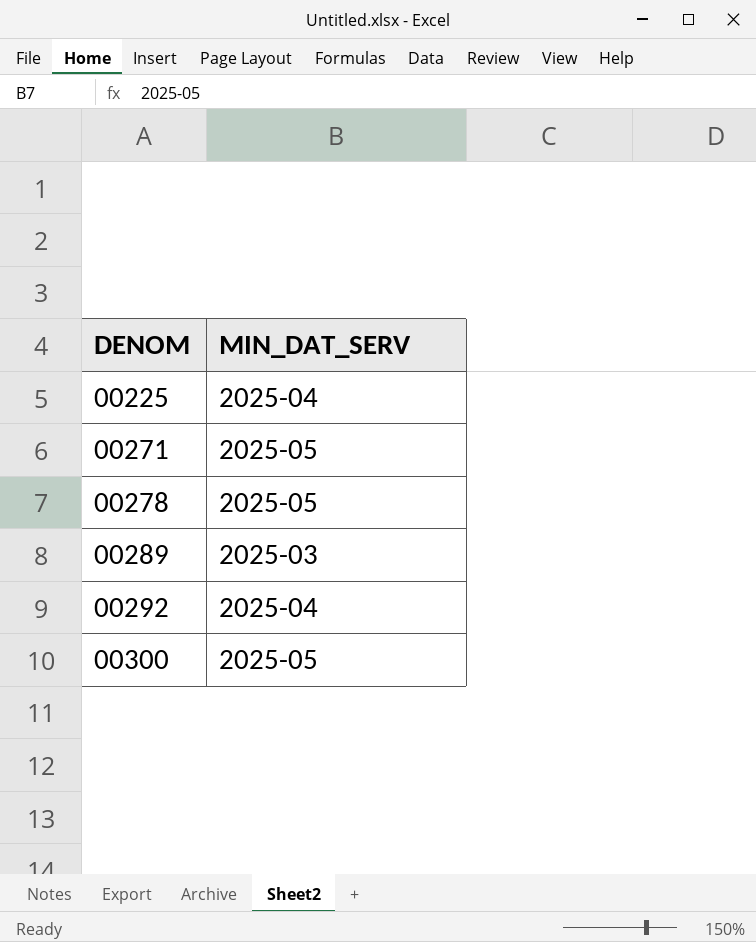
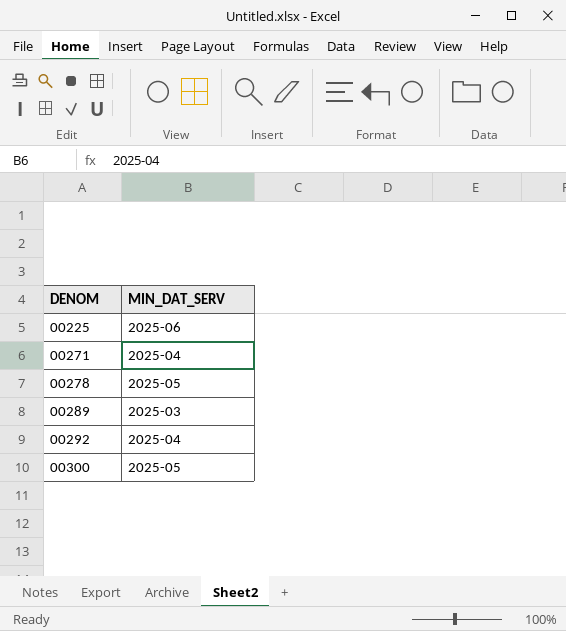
00225 | MIN_DAT_SERV: 2025-04 -> 2025-06
00271 | MIN_DAT_SERV: 2025-05 -> 2025-04

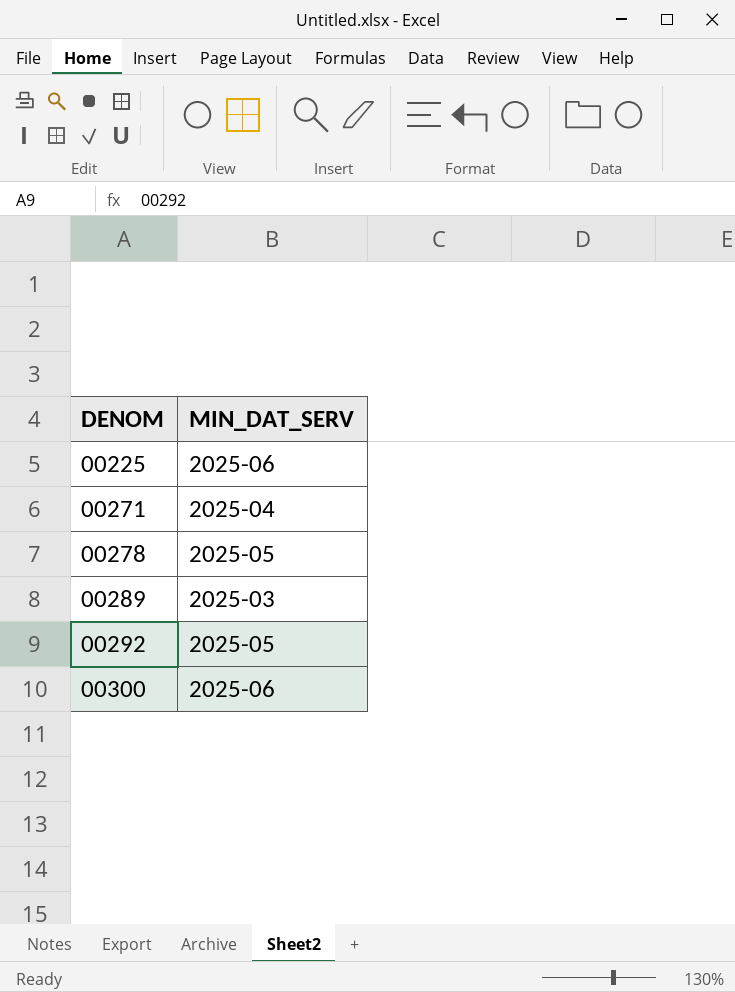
00292 | MIN_DAT_SERV: 2025-04 -> 2025-05
00300 | MIN_DAT_SERV: 2025-05 -> 2025-06

